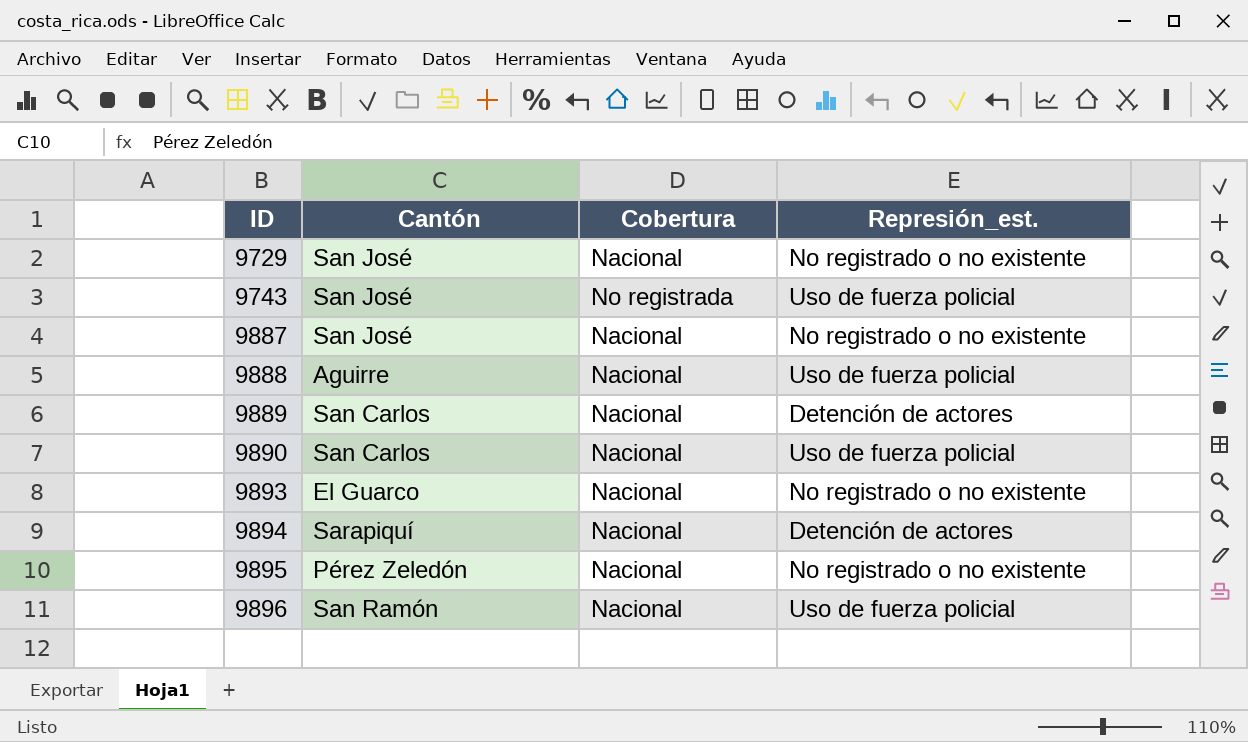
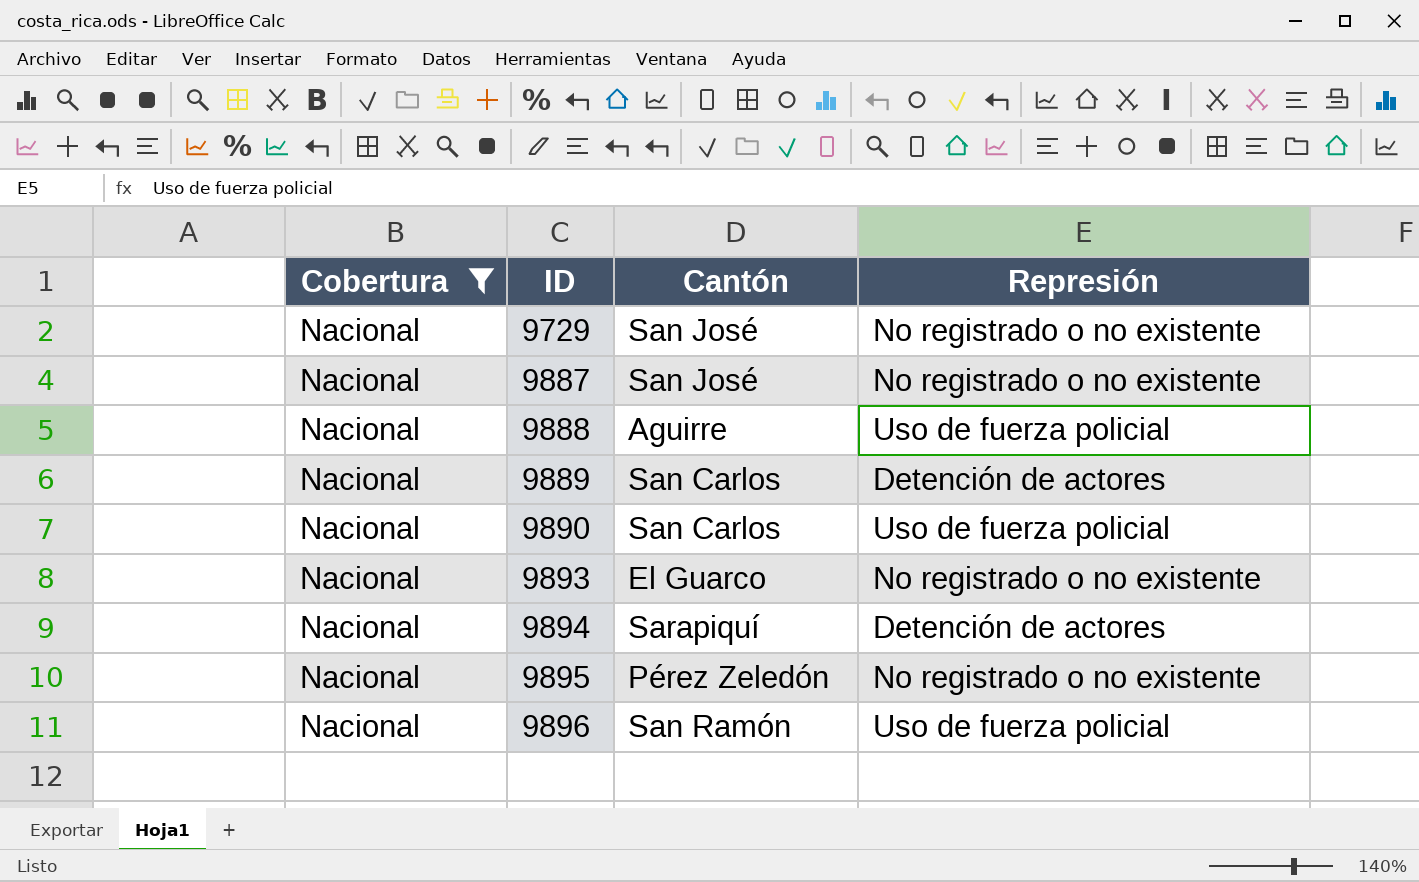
filter: none -> Cobertura = Nacional
column Cobertura | position: 3 -> 1
column name: Represión_est. -> Represión

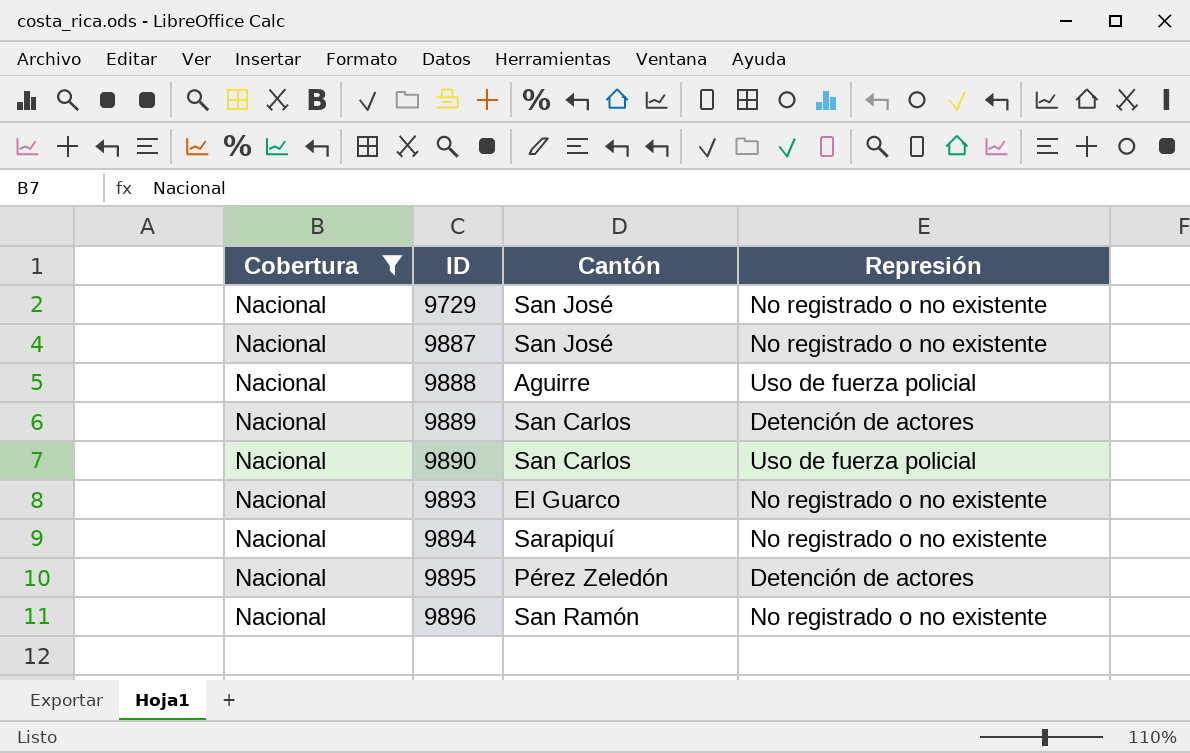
9894 | Represión: Detención de actores -> No registrado o no existente
9895 | Represión: No registrado o no existente -> Detención de actores
9896 | Represión: Uso de fuerza policial -> No registrado o no existente

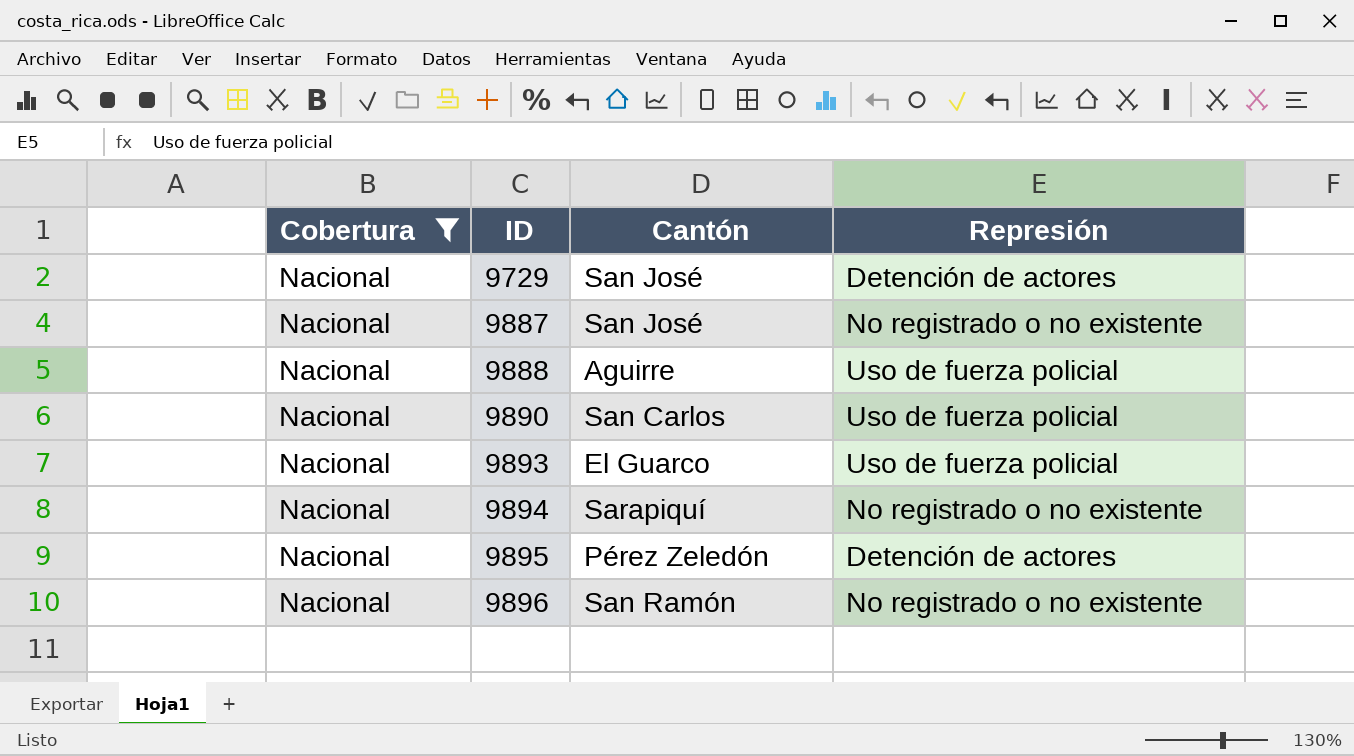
row 9889: Nacional | San Carlos | Detención de actores -> none
9729 | Represión: No registrado o no existente -> Detención de actores
9893 | Represión: No registrado o no existente -> Uso de fuerza policial

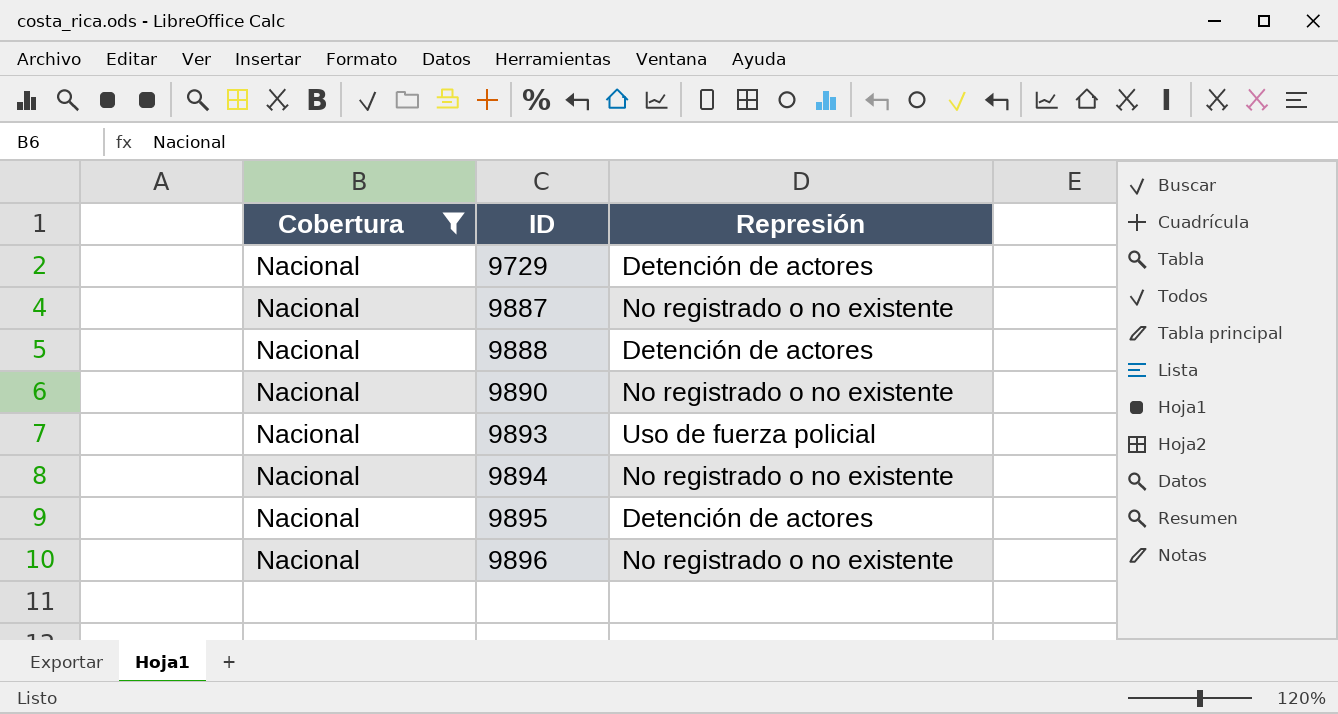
column Cantón | position: 3 -> none
9888 | Represión: Uso de fuerza policial -> Detención de actores
9890 | Represión: Uso de fuerza policial -> No registrado o no existente

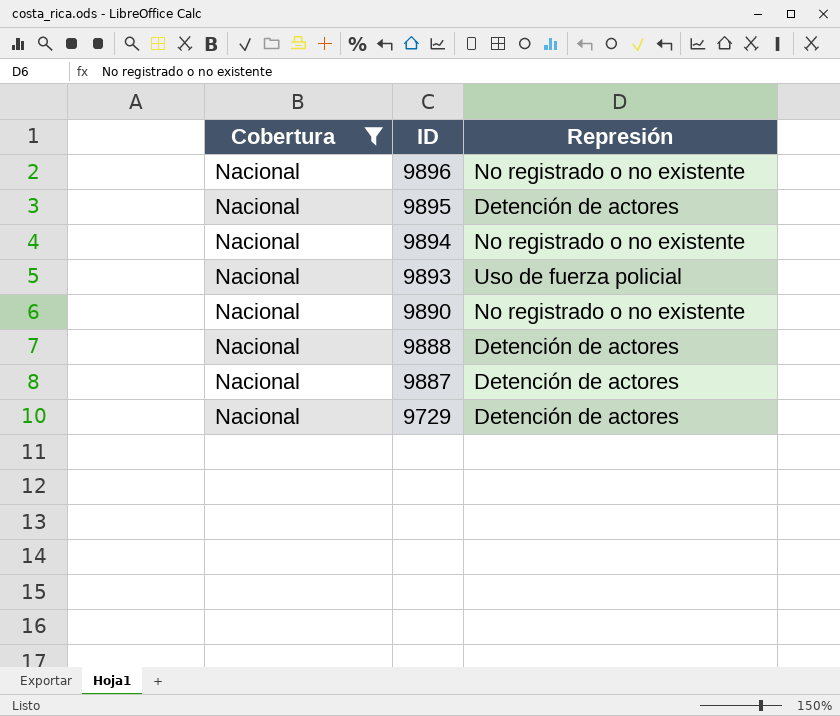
row order: ID ascending -> ID descending
9887 | Represión: No registrado o no existente -> Detención de actores

